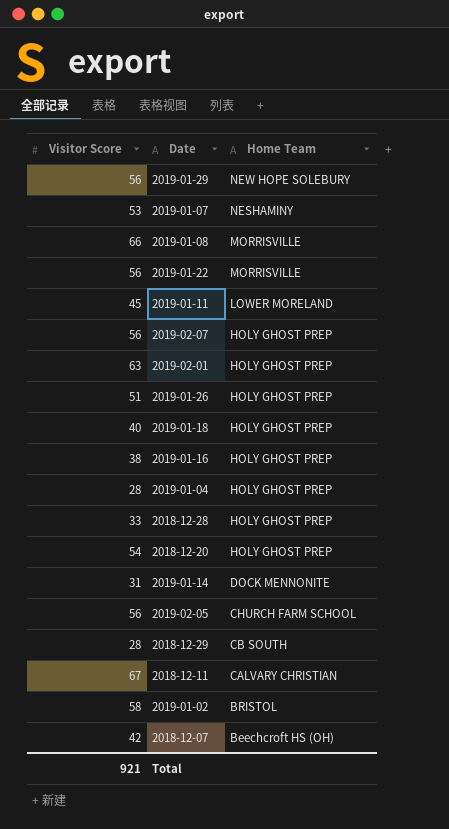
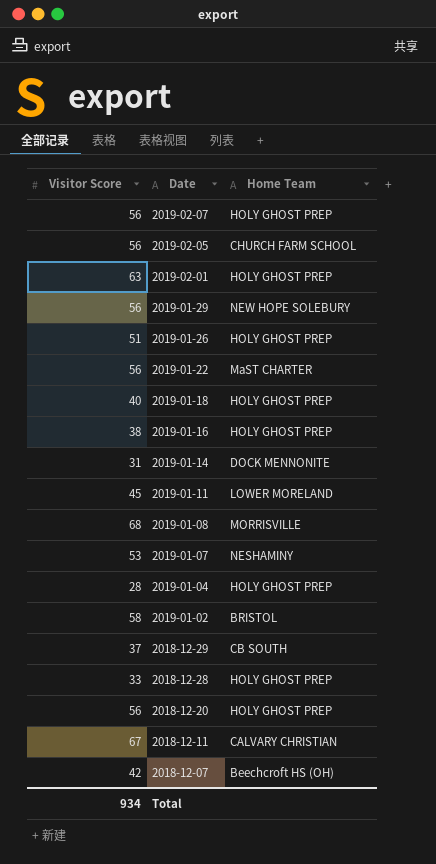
row order: Home Team descending -> Date descending
2019-01-22 | Home Team: MORRISVILLE -> MaST CHARTER
2019-01-08 | Visitor Score: 66 -> 68
2018-12-29 | Visitor Score: 28 -> 37
2018-12-20 | Visitor Score: 54 -> 56
Total | Visitor Score: 921 -> 934

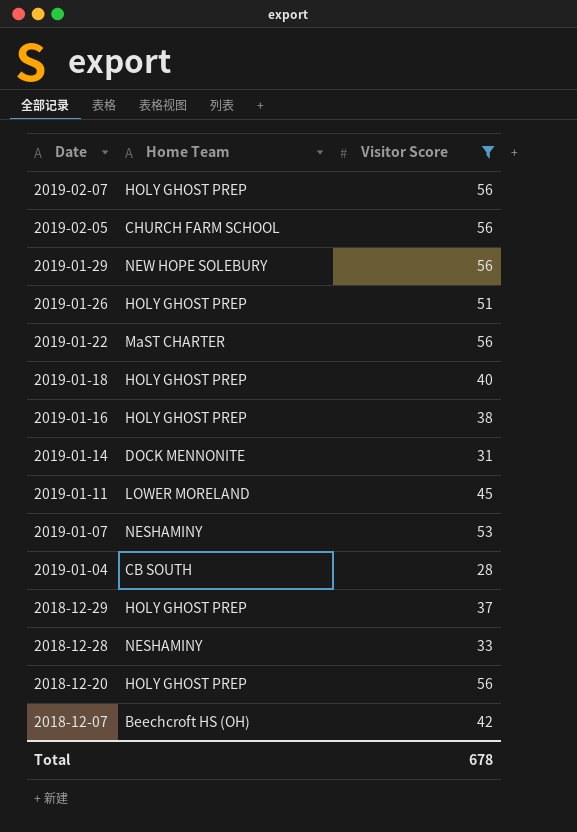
filter: none -> Visitor Score <= 56
column Visitor Score | position: 1 -> 3
2019-01-04 | Home Team: HOLY GHOST PREP -> CB SOUTH
2018-12-29 | Home Team: CB SOUTH -> HOLY GHOST PREP
2018-12-28 | Home Team: HOLY GHOST PREP -> NESHAMINY
Total | Visitor Score: 934 -> 678

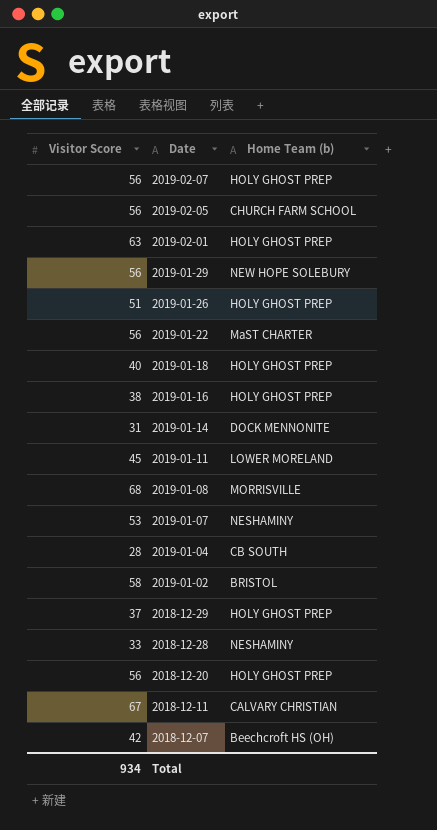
filter: Visitor Score <= 56 -> none
column Visitor Score | position: 3 -> 1
column name: Home Team -> Home Team (b)
Total | Visitor Score: 678 -> 934

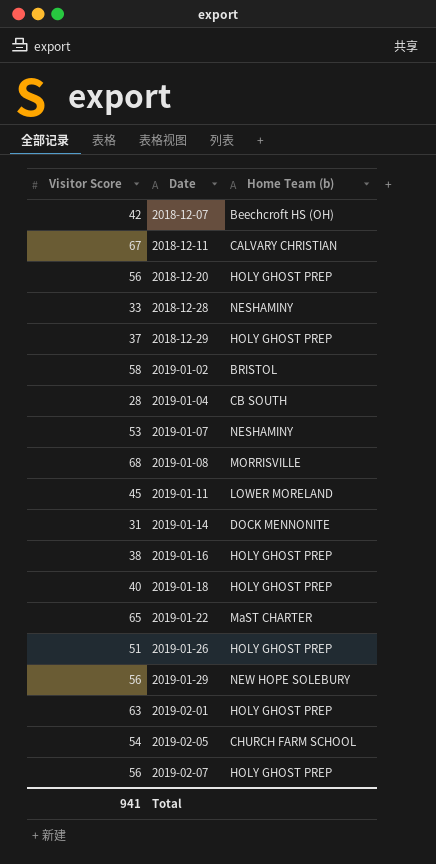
row order: Date descending -> Date ascending
2019-01-22 | Visitor Score: 56 -> 65
2019-02-05 | Visitor Score: 56 -> 54
Total | Visitor Score: 934 -> 941

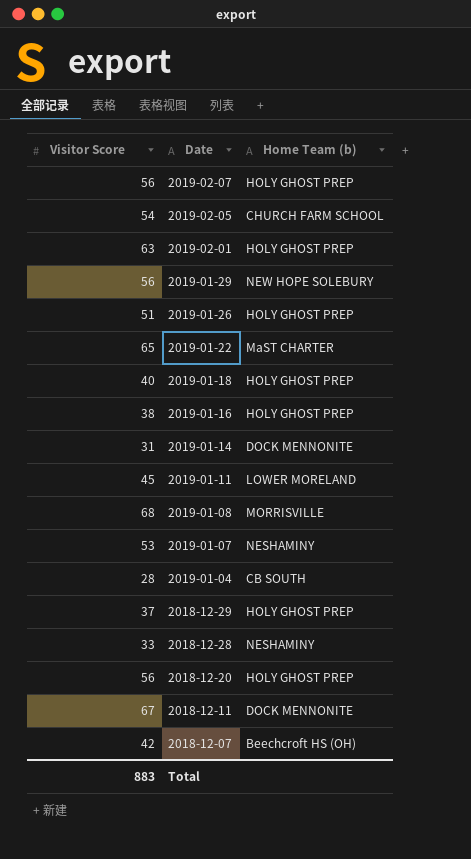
row order: Date ascending -> Date descending
row 2019-01-02: 58 | BRISTOL -> none
2018-12-11 | Home Team (b): CALVARY CHRISTIAN -> DOCK MENNONITE
Total | Visitor Score: 941 -> 883

